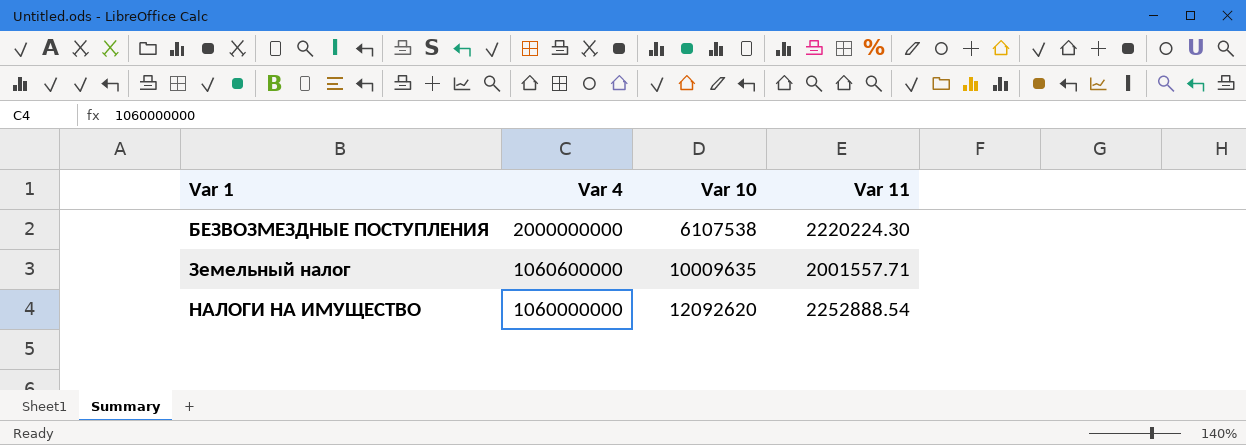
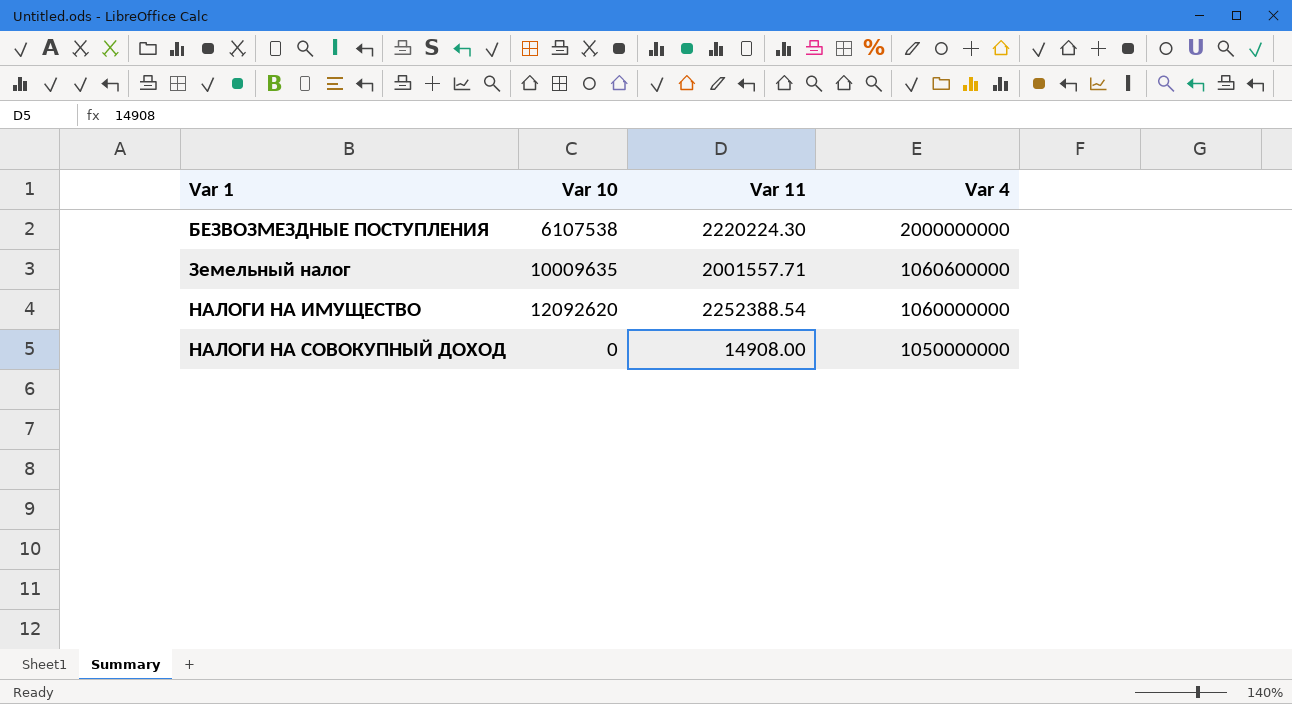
column Var 4 | position: 2 -> 4
НАЛОГИ НА ИМУЩЕСТВО | Var 11: 2252888.54 -> 2252388.54
row НАЛОГИ НА СОВОКУПНЫЙ ДОХОД: none -> 0 | 14908.00 | 1050000000

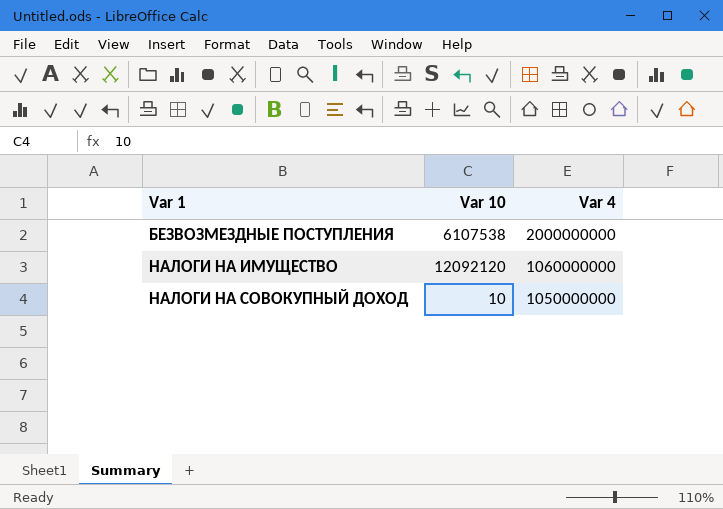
column Var 11 | position: 3 -> none
row Земельный налог: 10009635 | 2001557.71 | 1060600000 -> none
НАЛОГИ НА ИМУЩЕСТВО | Var 10: 12092620 -> 12092120
НАЛОГИ НА СОВОКУПНЫЙ ДОХОД | Var 10: 0 -> 10

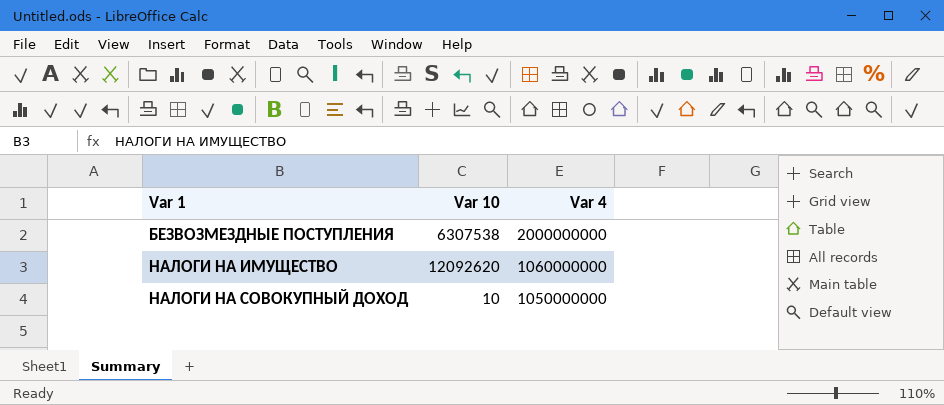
БЕЗВОЗМЕЗДНЫЕ ПОСТУПЛЕНИЯ | Var 10: 6107538 -> 6307538
НАЛОГИ НА ИМУЩЕСТВО | Var 10: 12092120 -> 12092620

